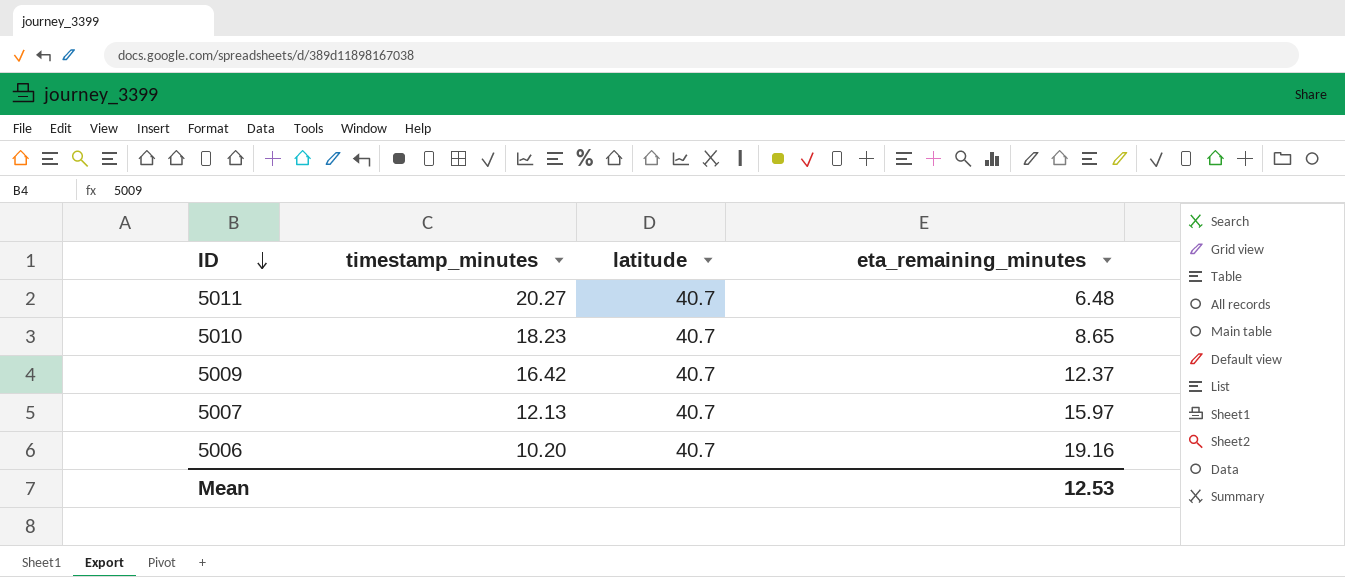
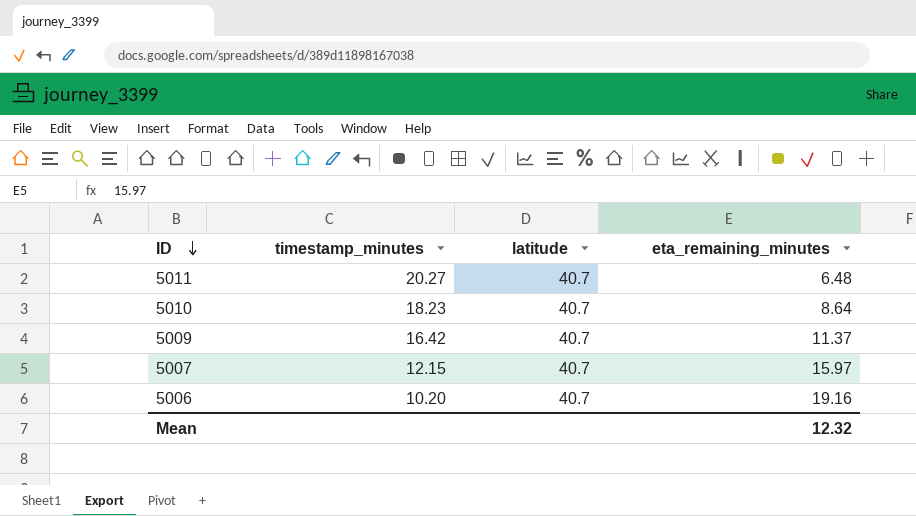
5010 | eta_remaining_minutes: 8.65 -> 8.64
5009 | eta_remaining_minutes: 12.37 -> 11.37
5007 | timestamp_minutes: 12.13 -> 12.15
Mean | eta_remaining_minutes: 12.53 -> 12.32

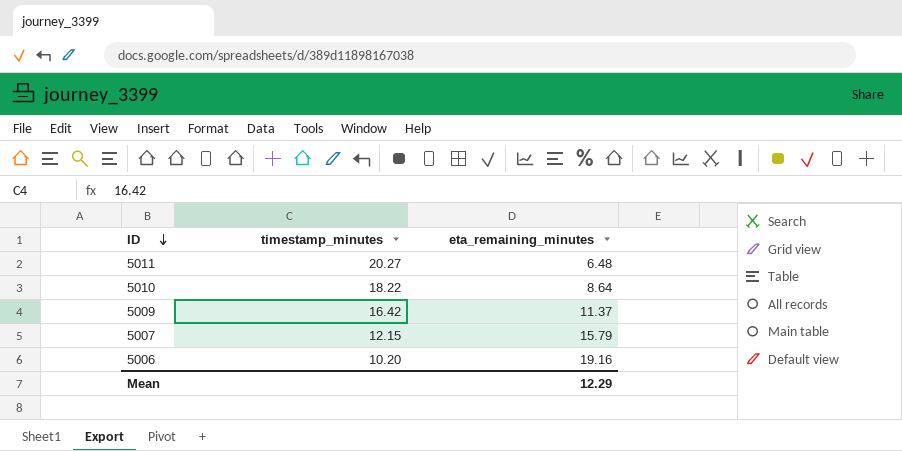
column latitude | position: 3 -> none
5010 | timestamp_minutes: 18.23 -> 18.22
5007 | eta_remaining_minutes: 15.97 -> 15.79
Mean | eta_remaining_minutes: 12.32 -> 12.29

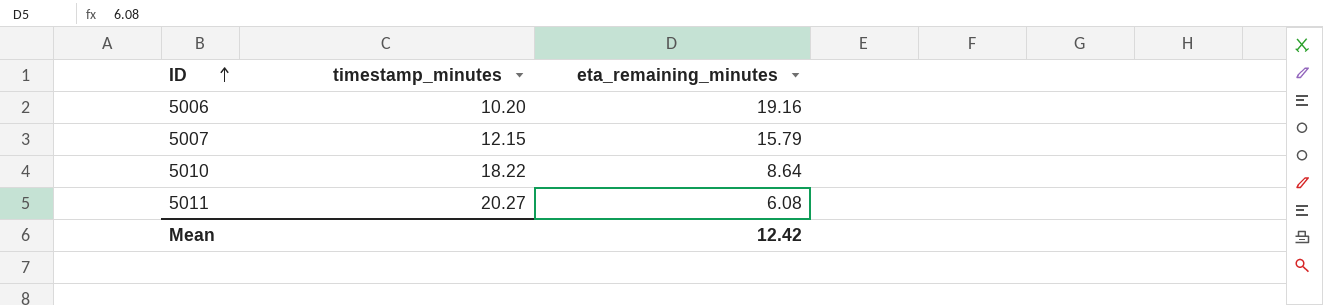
row order: ID descending -> ID ascending
row 5009: 16.42 | 11.37 -> none
5011 | eta_remaining_minutes: 6.48 -> 6.08
Mean | eta_remaining_minutes: 12.29 -> 12.42

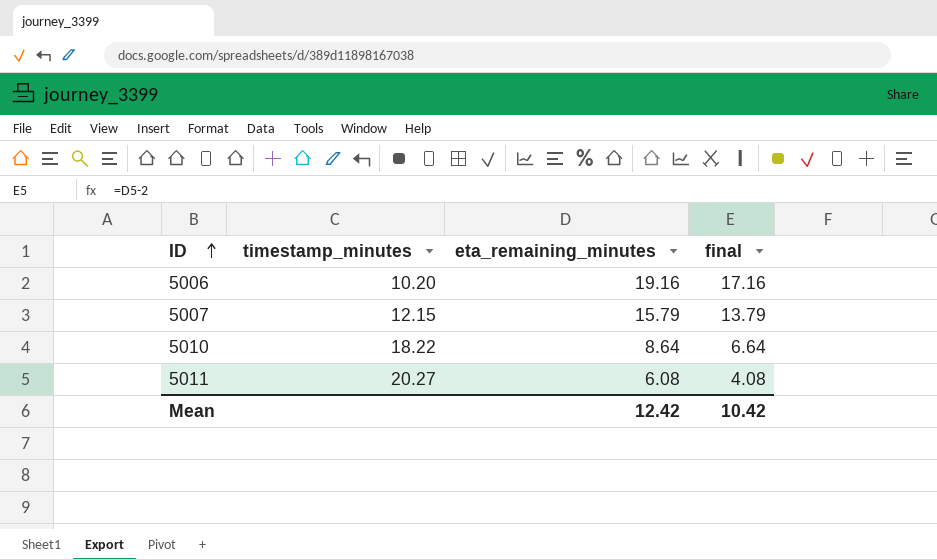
column final | formula: none -> [eta_remaining_minutes] - 2

